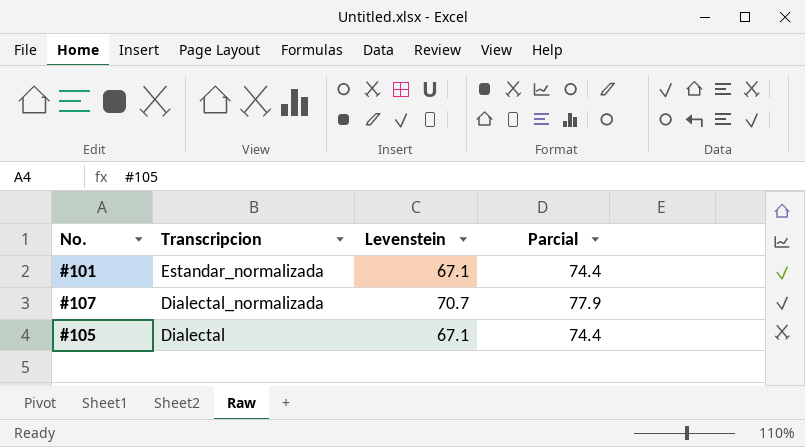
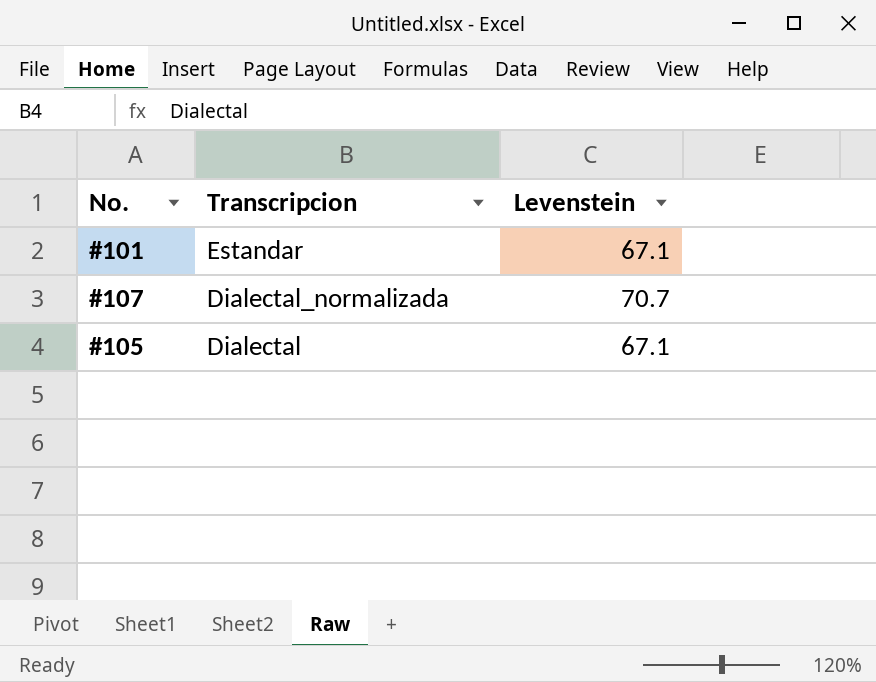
column Parcial | position: 4 -> none
#101 | Transcripcion: Estandar_normalizada -> Estandar

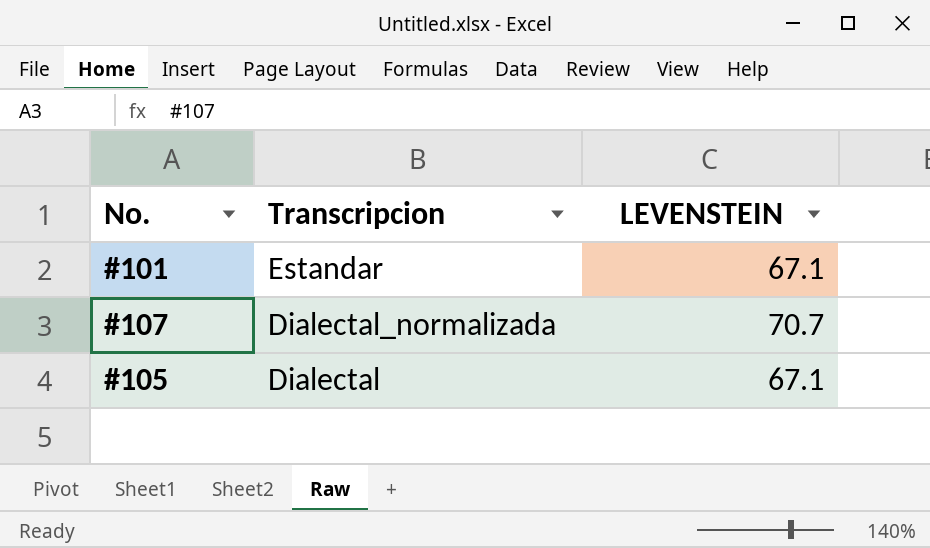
column name: Levenstein -> LEVENSTEIN

